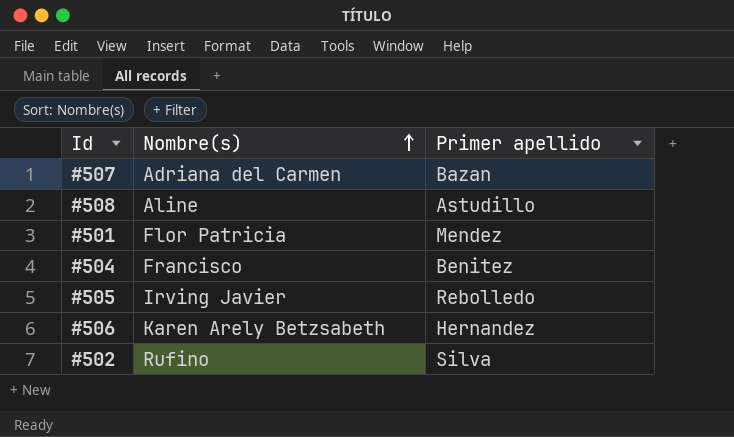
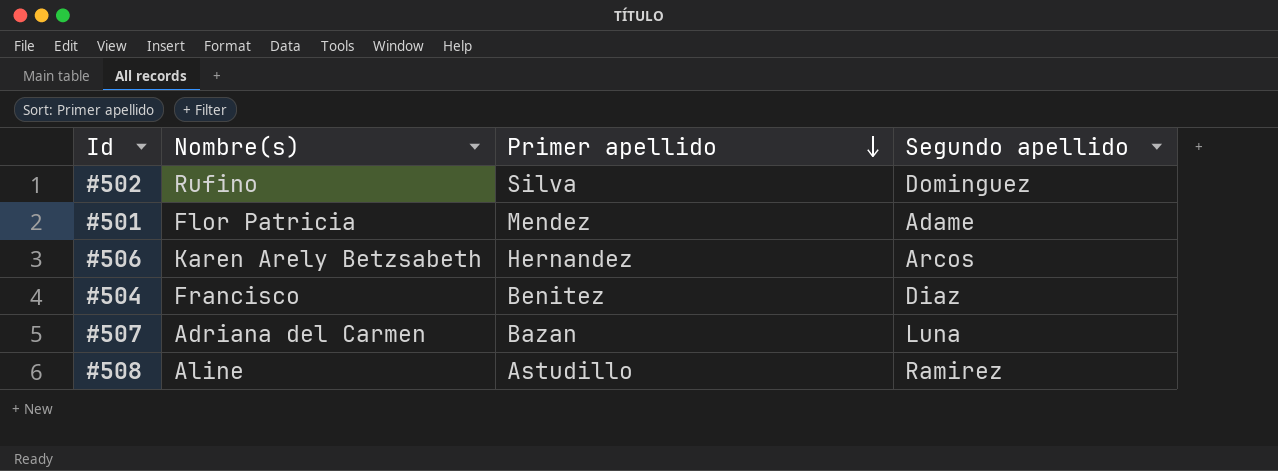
row order: Nombre(s) ascending -> Primer apellido descending
column Segundo apellido | position: none -> 4
row #505: Irving Javier | Rebolledo -> none

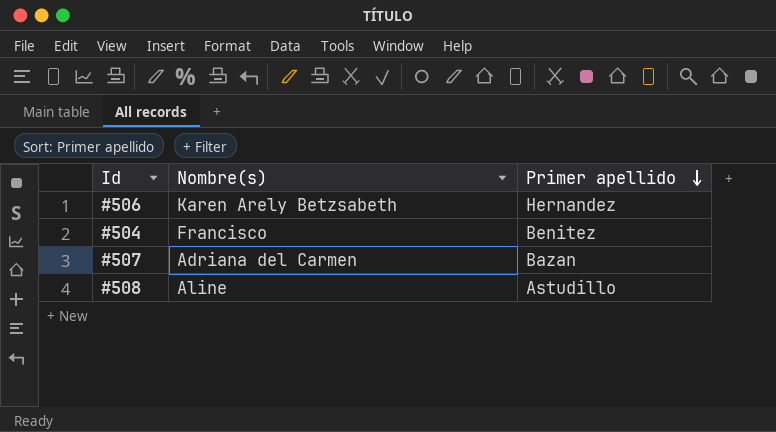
column Segundo apellido | position: 4 -> none
row #502: Rufino | Silva | Dominguez -> none
row #501: Flor Patricia | Mendez | Adame -> none

